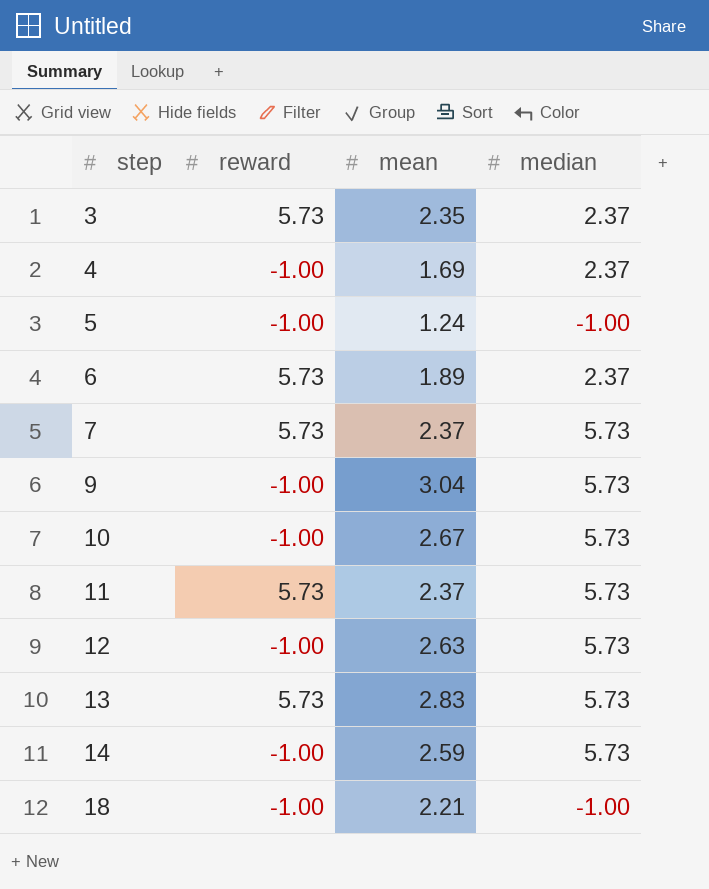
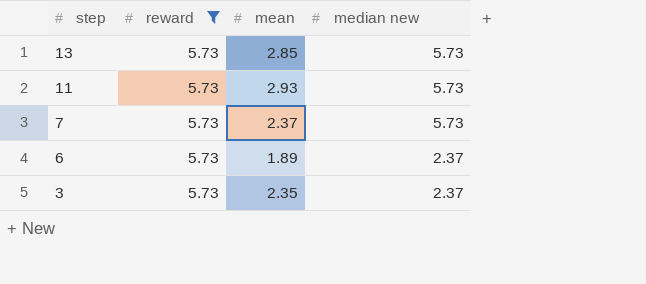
filter: none -> reward = 5.73
row order: step ascending -> step descending
column name: median -> median new
13 | mean: 2.83 -> 2.85
11 | mean: 2.37 -> 2.93

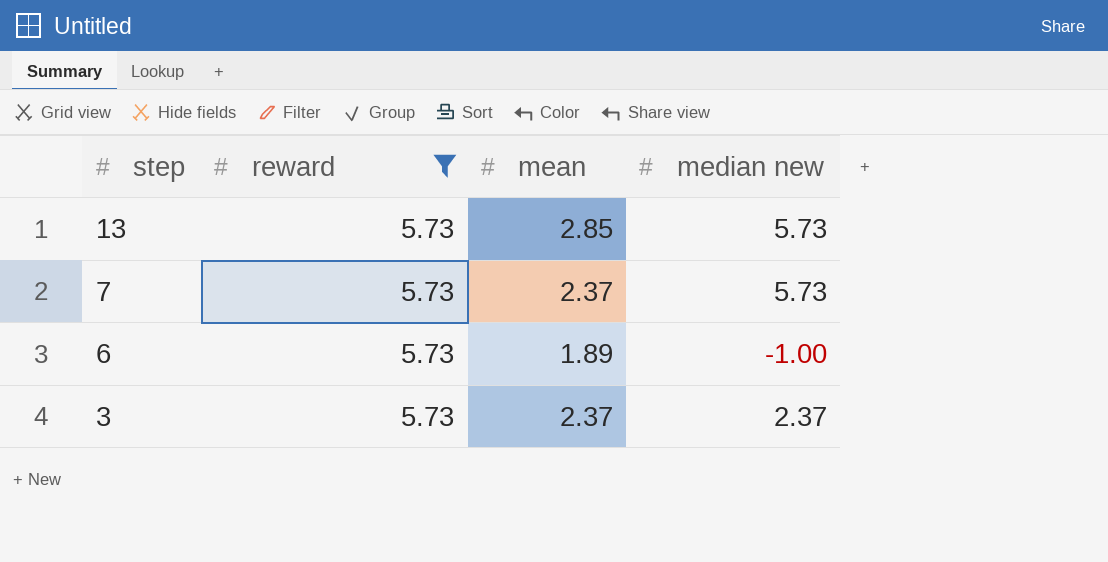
row 11: 5.73 | 2.93 | 5.73 -> none
6 | median new: 2.37 -> -1.00
3 | mean: 2.35 -> 2.37

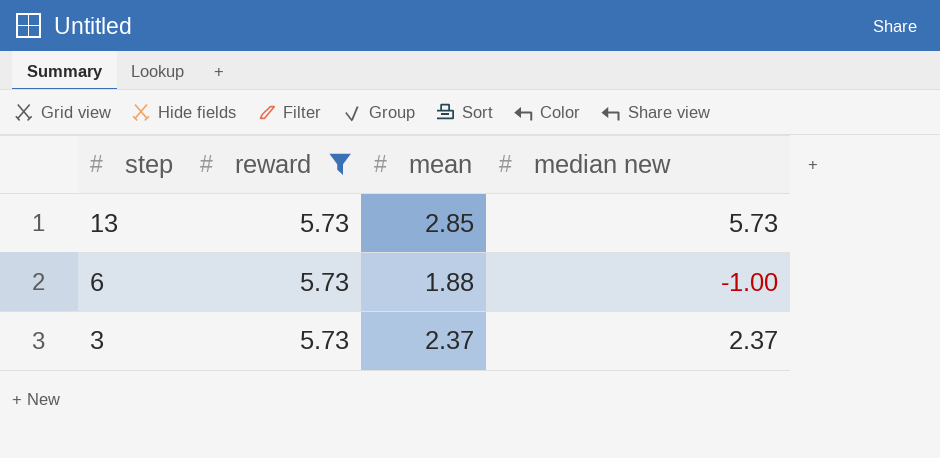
row 7: 5.73 | 2.37 | 5.73 -> none
6 | mean: 1.89 -> 1.88

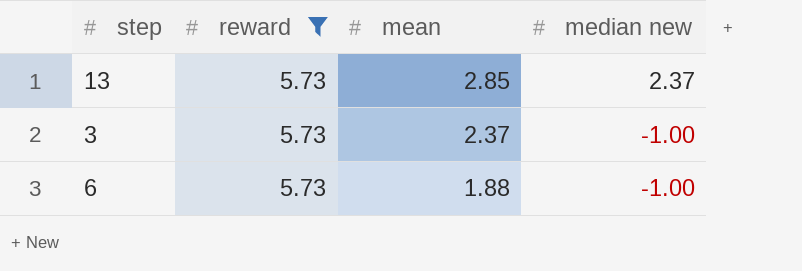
row order: step descending -> mean descending
13 | median new: 5.73 -> 2.37
3 | median new: 2.37 -> -1.00

